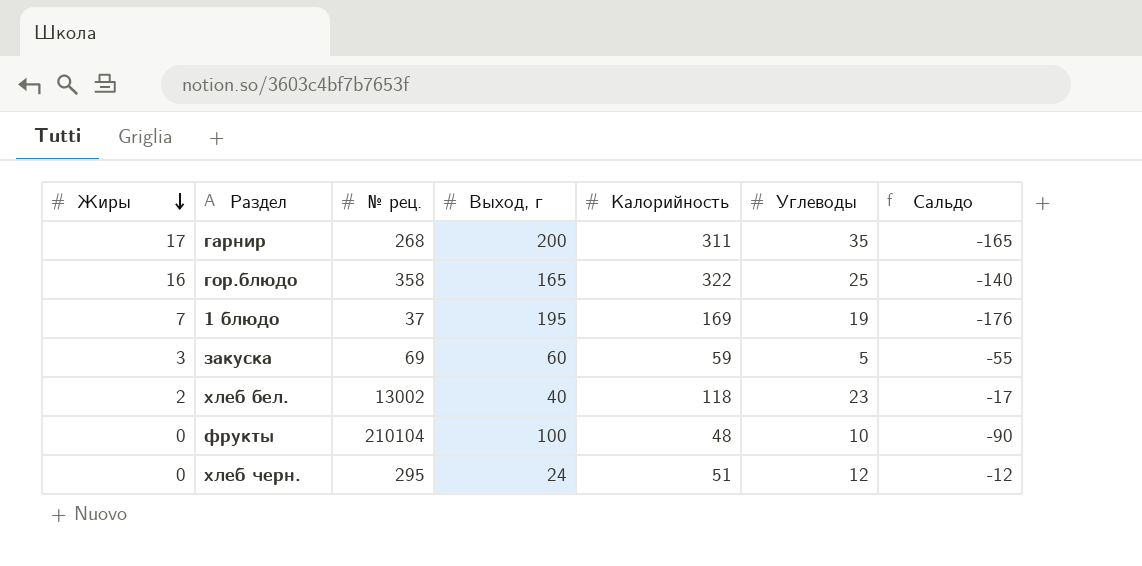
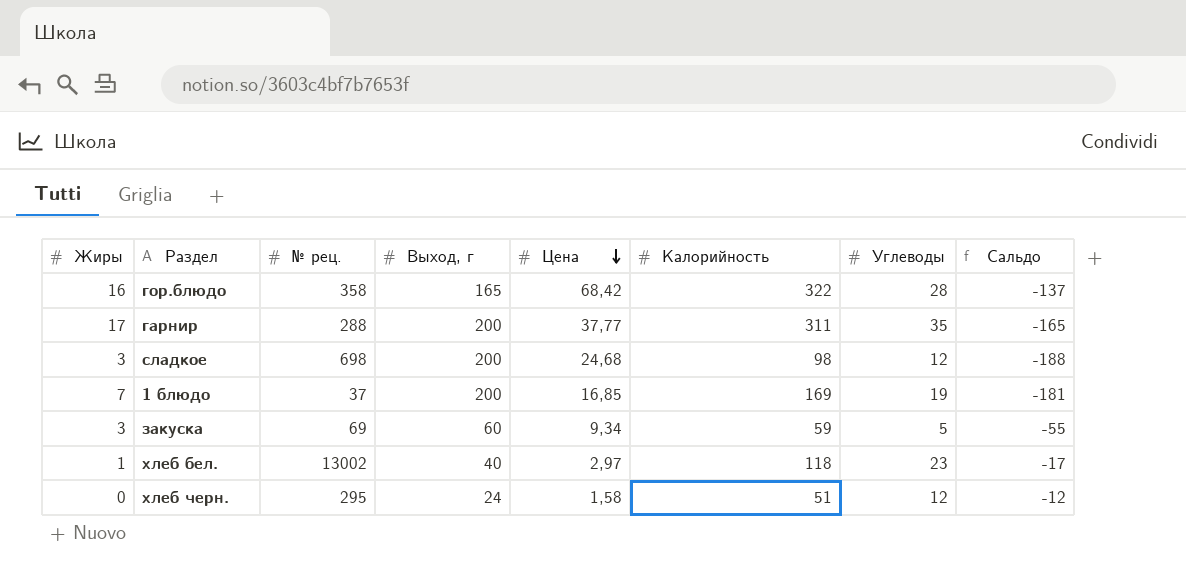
row order: Жиры descending -> Цена descending
column Цена | position: none -> 5
row фрукты: 0 | 210104 | 100 | 48 | 10 | -90 -> none
гор.блюдо | Углеводы: 25 -> 28
гор.блюдо | Сальдо: -140 -> -137
гарнир | № рец.: 268 -> 288
row сладкое: none -> 3 | 698 | 200 | 24,68 | 98 | 12 | -188
1 блюдо | Выход, г: 195 -> 200
1 блюдо | Сальдо: -176 -> -181
хлеб бел. | Жиры: 2 -> 1

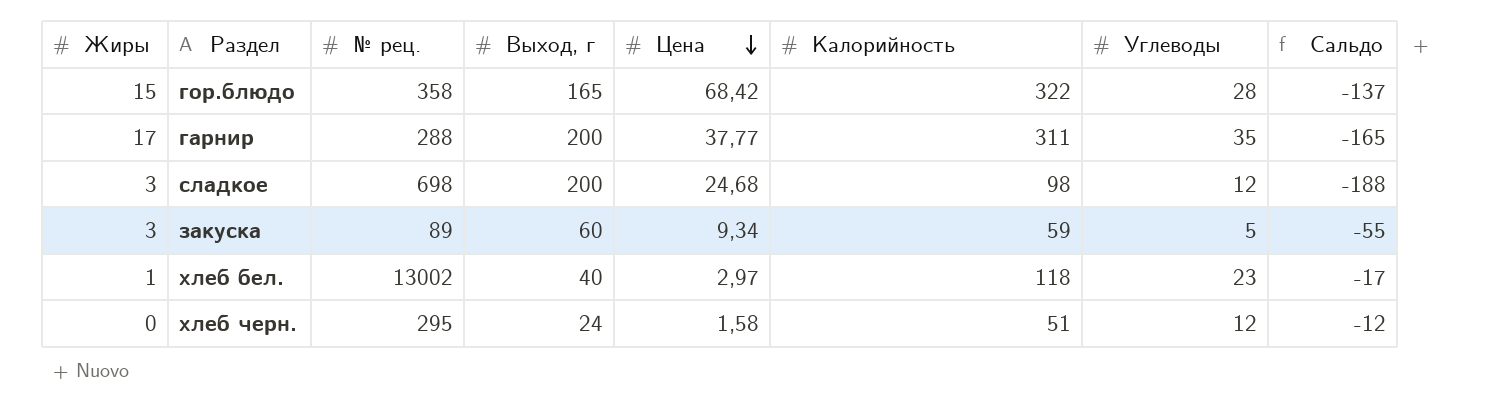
row 1 блюдо: 7 | 37 | 200 | 16,85 | 169 | 19 | -181 -> none
гор.блюдо | Жиры: 16 -> 15
закуска | № рец.: 69 -> 89

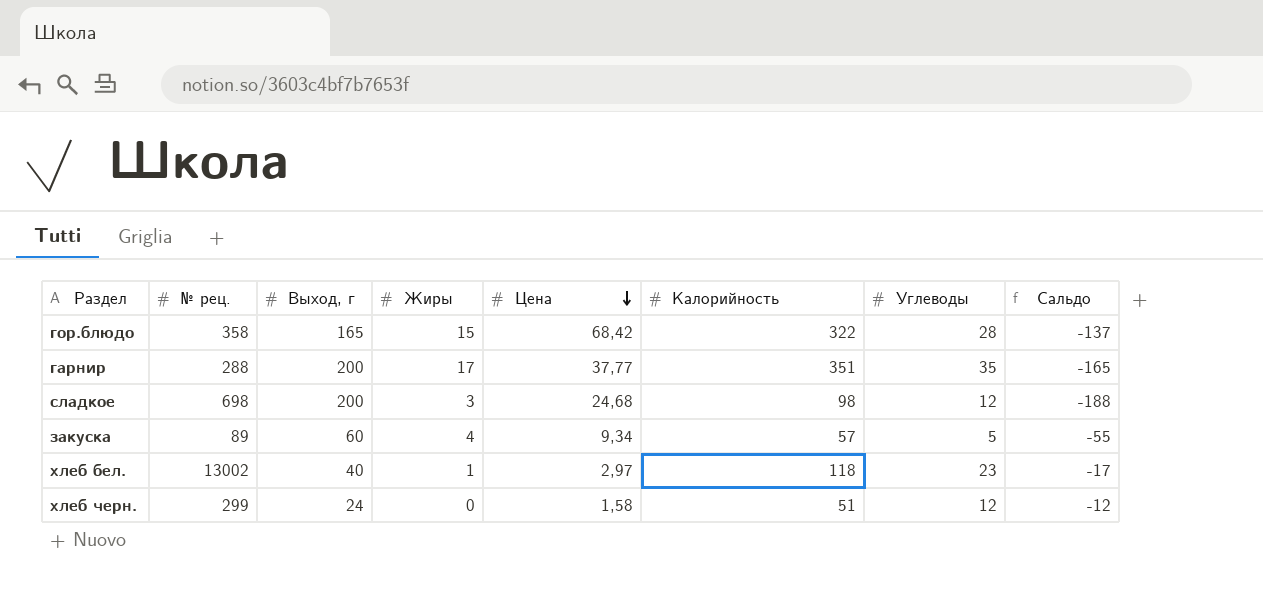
column Жиры | position: 1 -> 4
гарнир | Калорийность: 311 -> 351
закуска | Жиры: 3 -> 4
закуска | Калорийность: 59 -> 57
хлеб черн. | № рец.: 295 -> 299

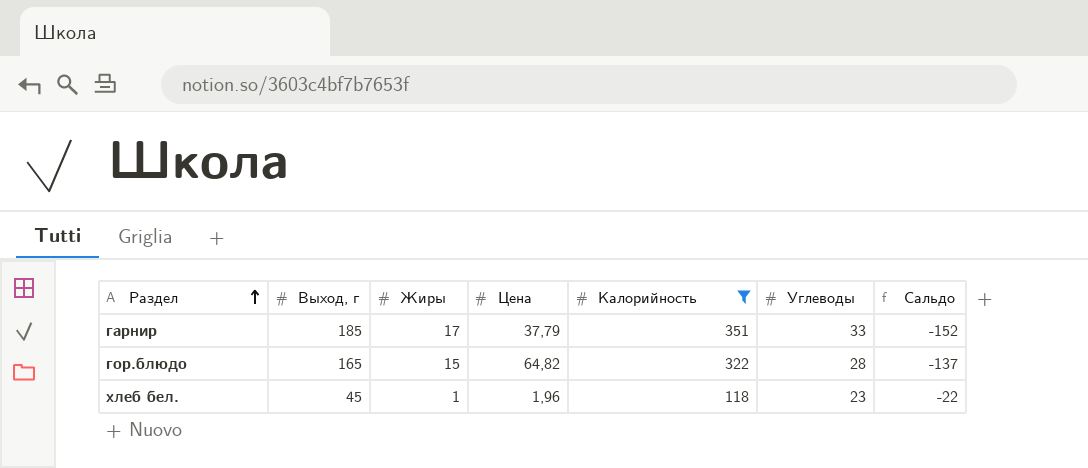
filter: none -> Калорийность >= 118
row order: Цена descending -> Раздел ascending
column № рец. | position: 2 -> none
гарнир | Выход, г: 200 -> 185
гарнир | Цена: 37,77 -> 37,79
гарнир | Углеводы: 35 -> 33
гарнир | Сальдо: -165 -> -152
гор.блюдо | Цена: 68,42 -> 64,82
хлеб бел. | Выход, г: 40 -> 45
хлеб бел. | Цена: 2,97 -> 1,96
хлеб бел. | Сальдо: -17 -> -22

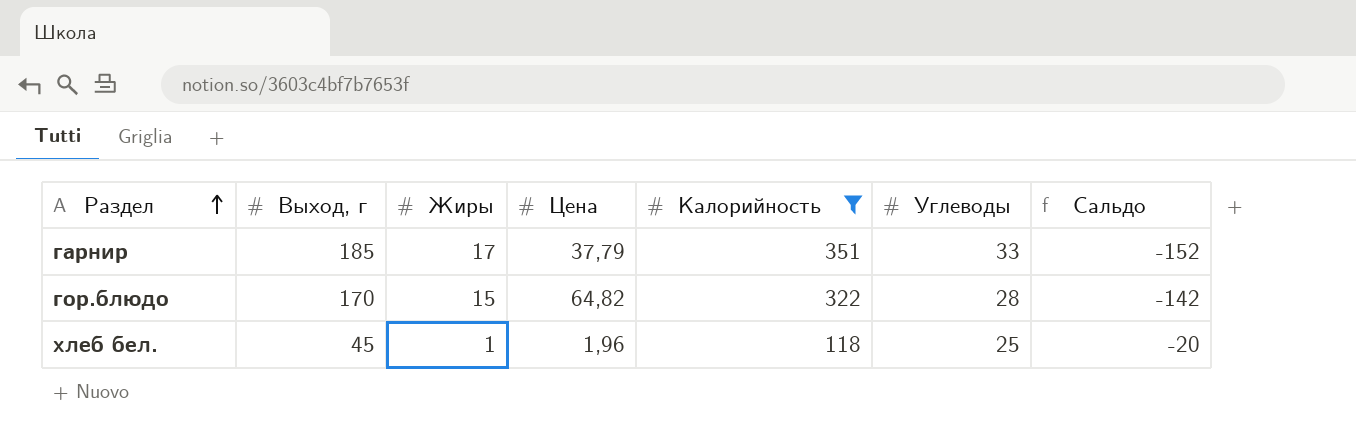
гор.блюдо | Выход, г: 165 -> 170
гор.блюдо | Сальдо: -137 -> -142
хлеб бел. | Углеводы: 23 -> 25
хлеб бел. | Сальдо: -22 -> -20

